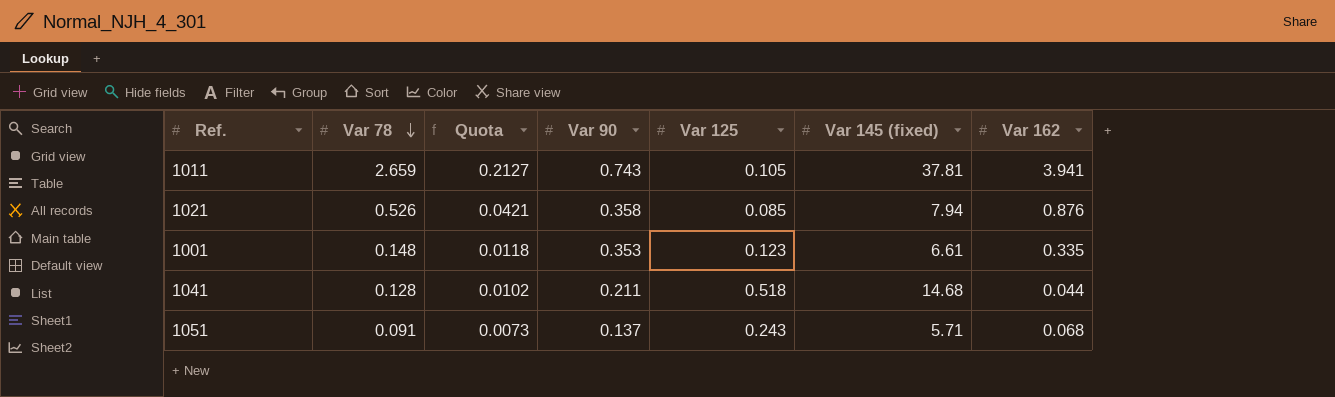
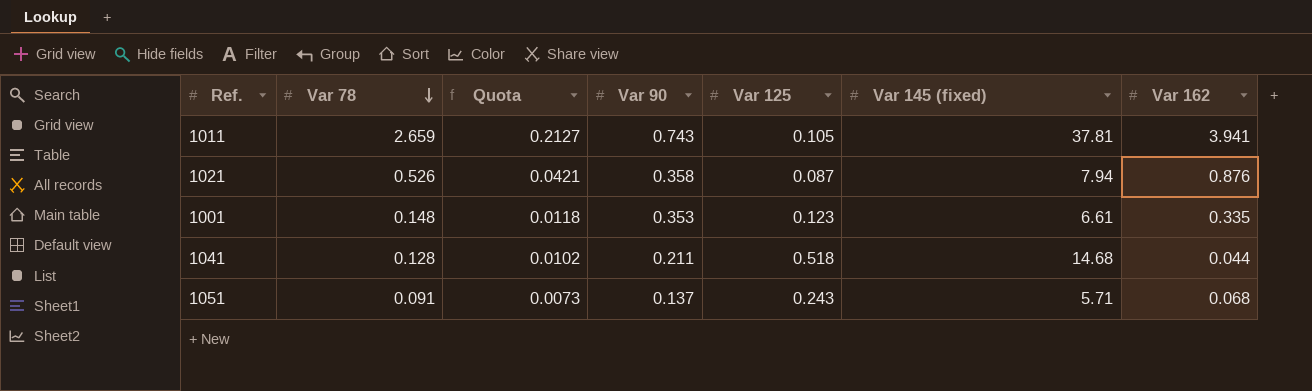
1021 | Var 125: 0.085 -> 0.087

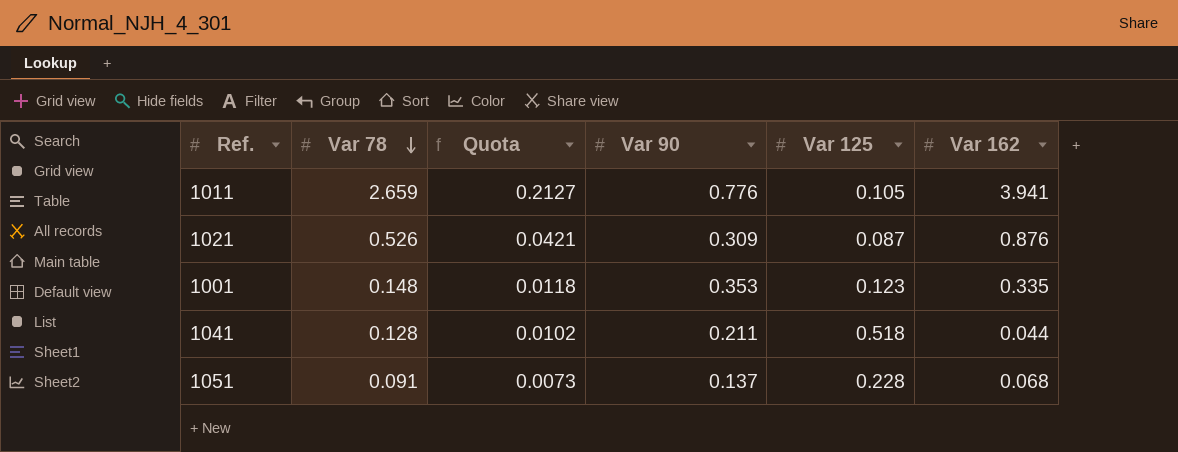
column Var 145 (fixed) | position: 6 -> none
1011 | Var 90: 0.743 -> 0.776
1021 | Var 90: 0.358 -> 0.309
1051 | Var 125: 0.243 -> 0.228

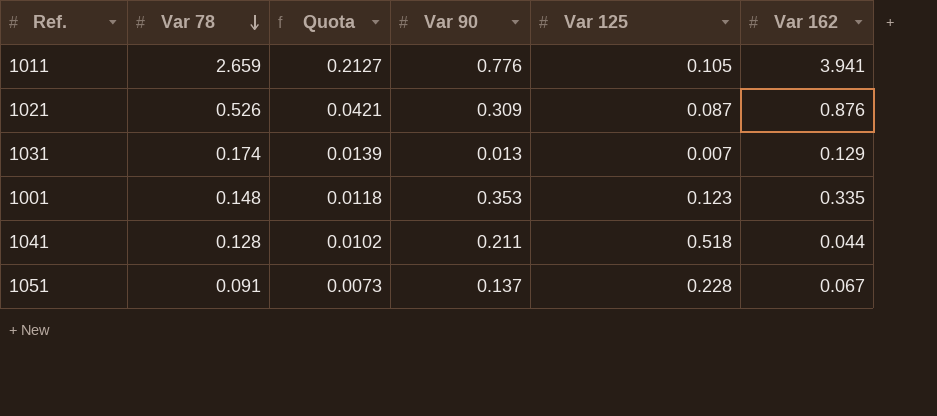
row 1031: none -> 0.174 | 0.0139 | 0.013 | 0.007 | 0.129
1051 | Var 162: 0.068 -> 0.067

